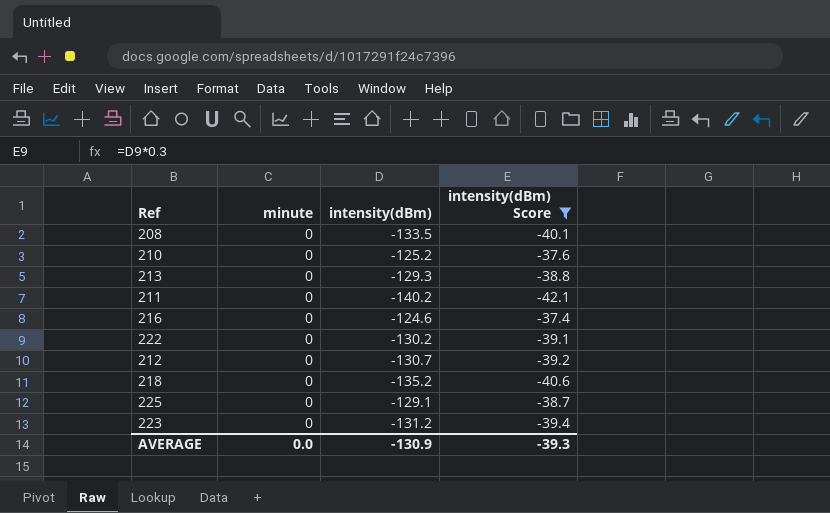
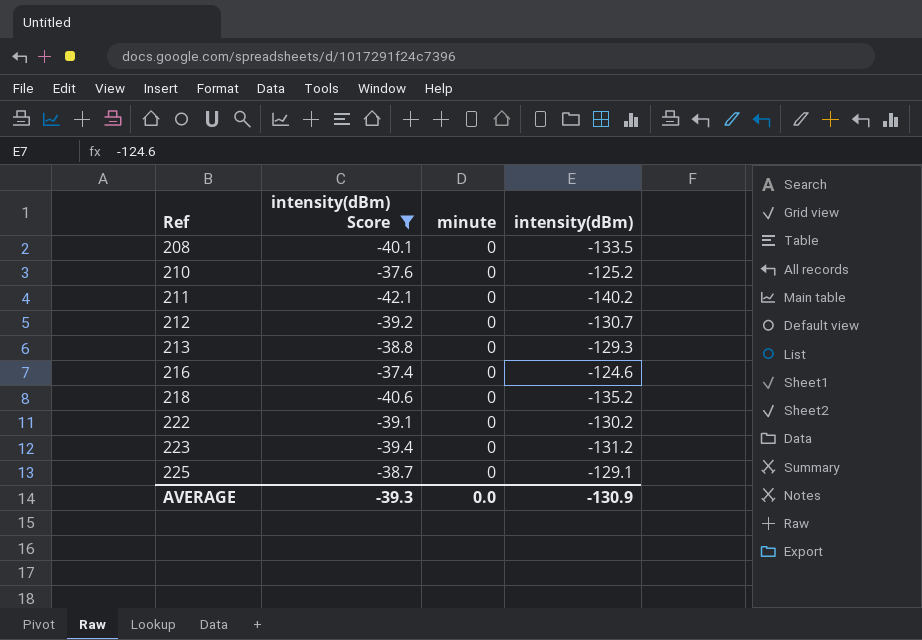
row order: none -> Ref ascending
column intensity(dBm) Score | position: 4 -> 2

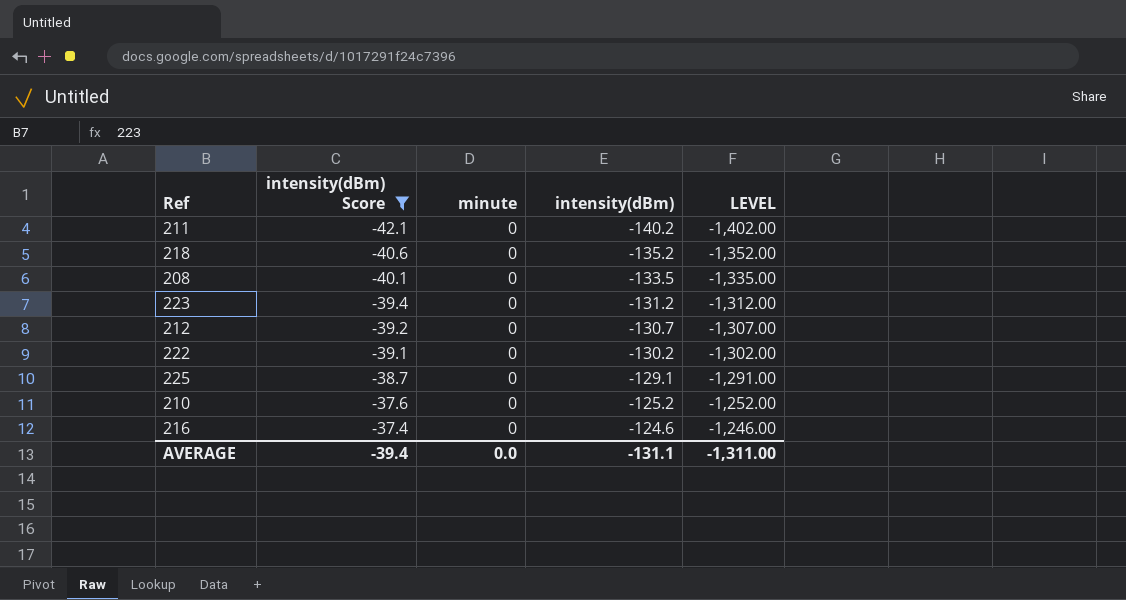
row order: Ref ascending -> intensity(dBm) Score ascending
column LEVEL | formula: none -> [intensity(dBm)] * 10
row 213: -38.8 | 0 | -129.3 -> none
AVERAGE | intensity(dBm) Score: -39.3 -> -39.4
AVERAGE | intensity(dBm): -130.9 -> -131.1

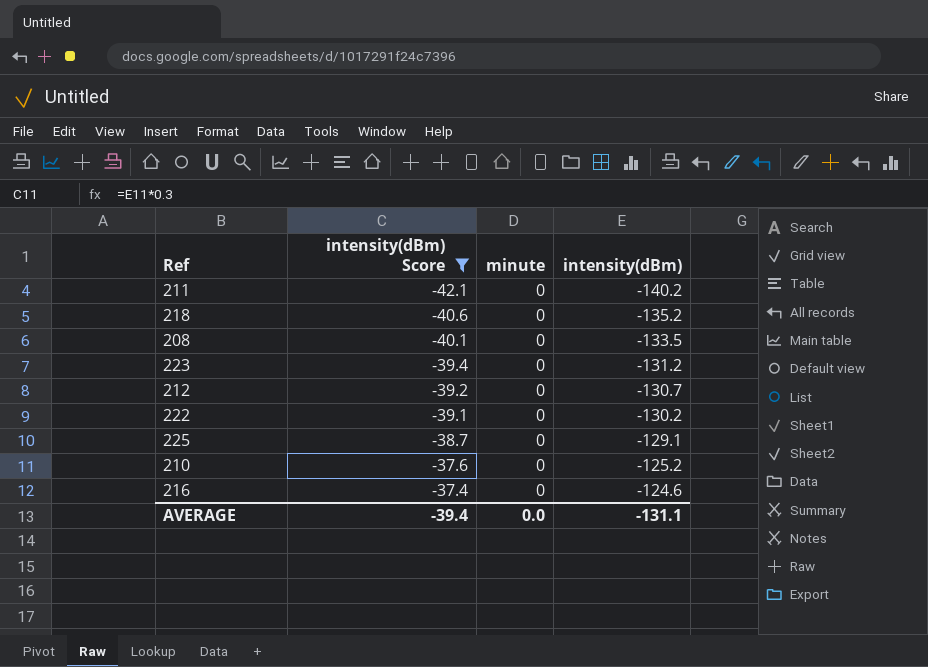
column LEVEL | formula: [intensity(dBm)] * 10 -> none

